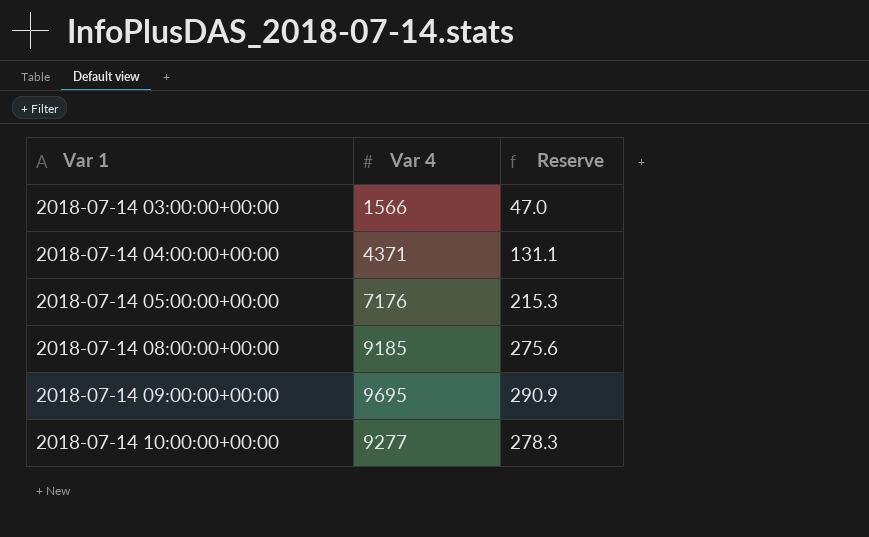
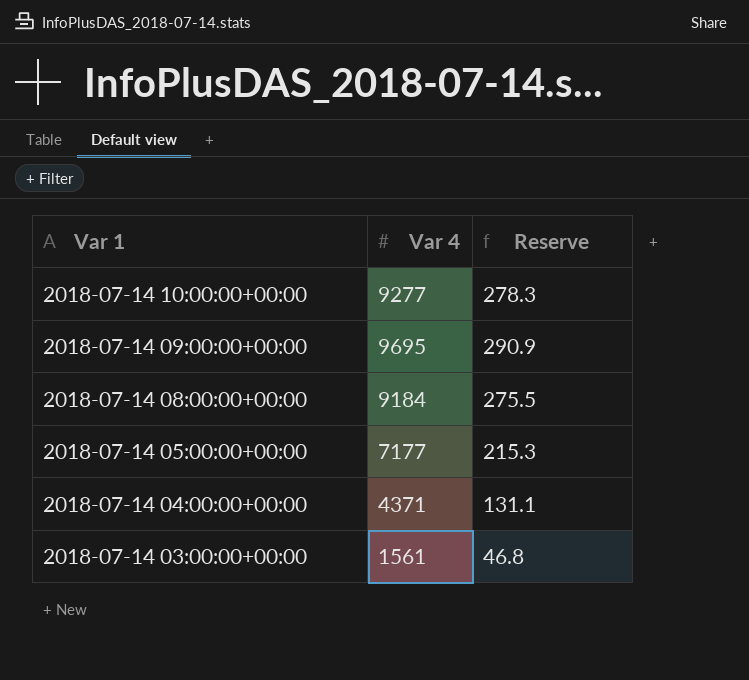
row order: Var 1 ascending -> Var 1 descending
2018-07-14 08:00:00+00:00 | Var 4: 9185 -> 9184
2018-07-14 08:00:00+00:00 | Reserve: 275.6 -> 275.5
2018-07-14 05:00:00+00:00 | Var 4: 7176 -> 7177
2018-07-14 03:00:00+00:00 | Var 4: 1566 -> 1561
2018-07-14 03:00:00+00:00 | Reserve: 47.0 -> 46.8

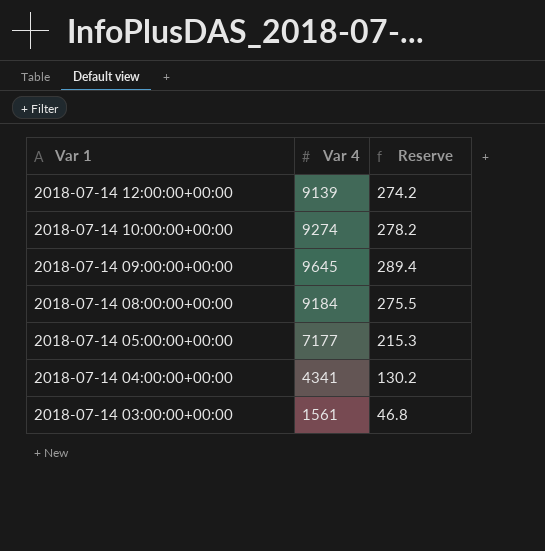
row 2018-07-14 12:00:00+00:00: none -> 9139 | 274.2
2018-07-14 10:00:00+00:00 | Var 4: 9277 -> 9274
2018-07-14 10:00:00+00:00 | Reserve: 278.3 -> 278.2
2018-07-14 09:00:00+00:00 | Var 4: 9695 -> 9645
2018-07-14 09:00:00+00:00 | Reserve: 290.9 -> 289.4
2018-07-14 04:00:00+00:00 | Var 4: 4371 -> 4341
2018-07-14 04:00:00+00:00 | Reserve: 131.1 -> 130.2

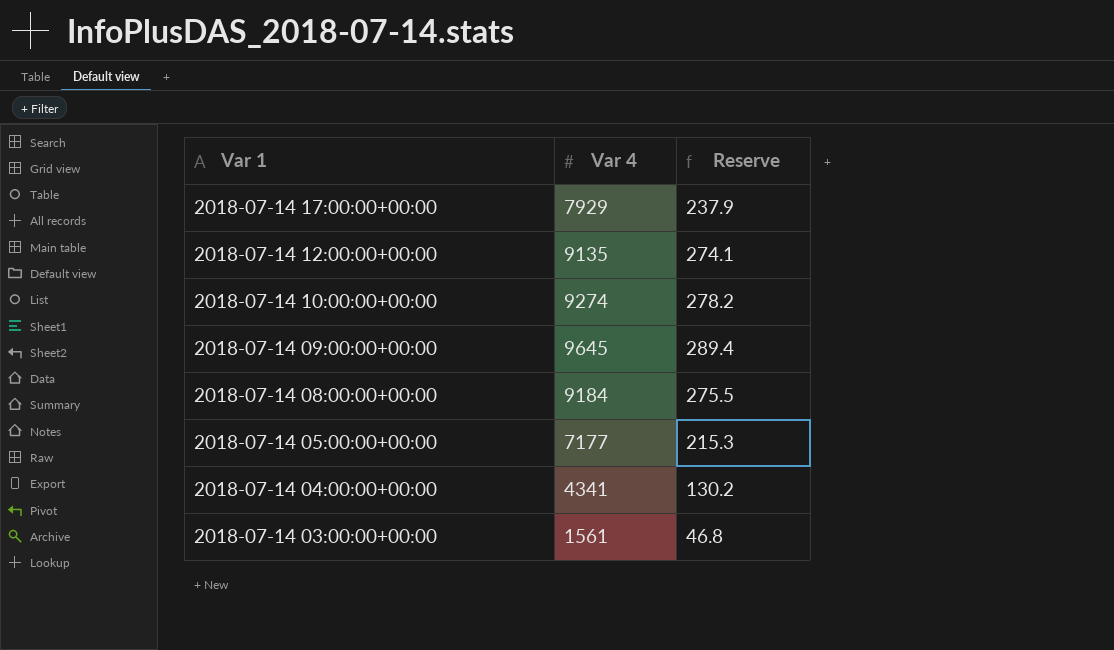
row 2018-07-14 17:00:00+00:00: none -> 7929 | 237.9
2018-07-14 12:00:00+00:00 | Var 4: 9139 -> 9135
2018-07-14 12:00:00+00:00 | Reserve: 274.2 -> 274.1

